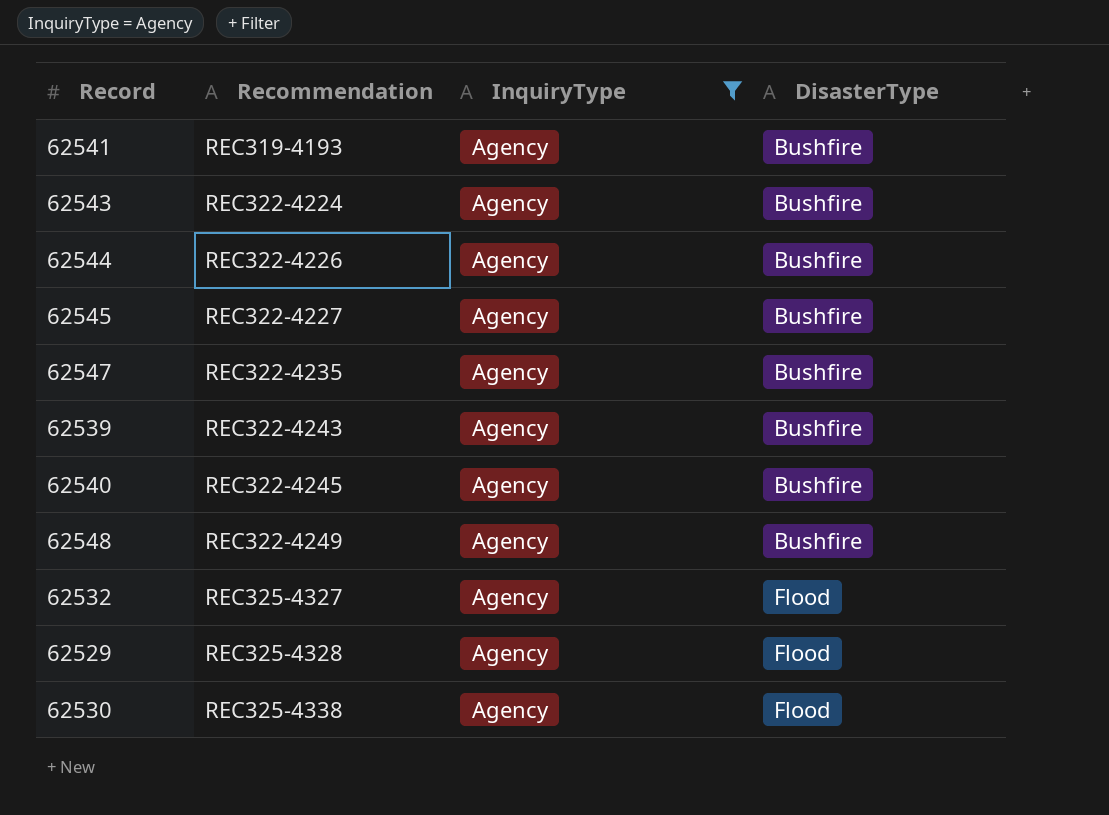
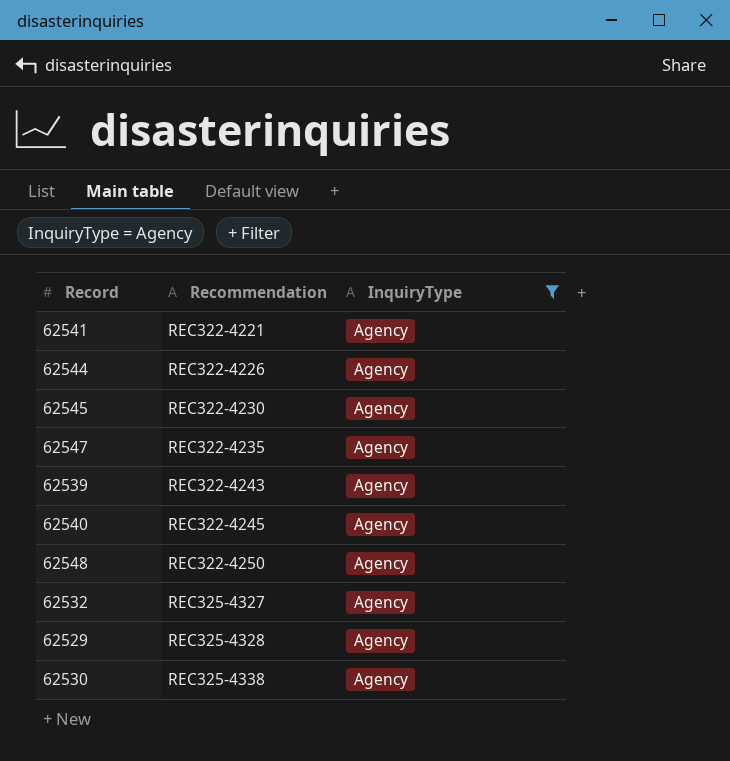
column DisasterType | position: 4 -> none
row 62543: REC322-4224 | Agency | Bushfire -> none
62541 | Recommendation: REC319-4193 -> REC322-4221
62545 | Recommendation: REC322-4227 -> REC322-4230
62548 | Recommendation: REC322-4249 -> REC322-4250

